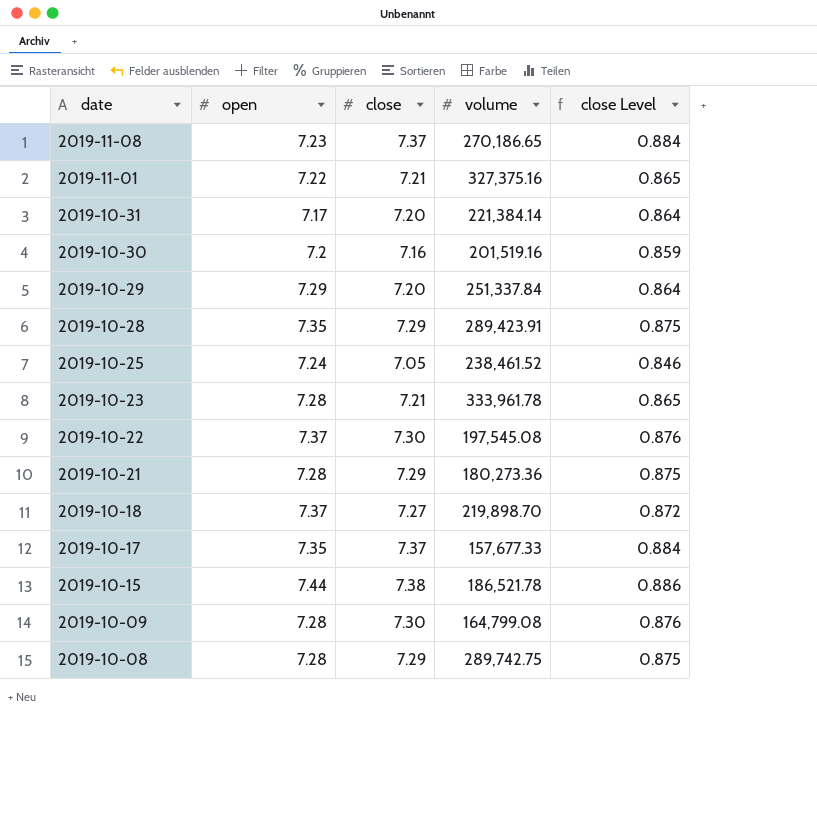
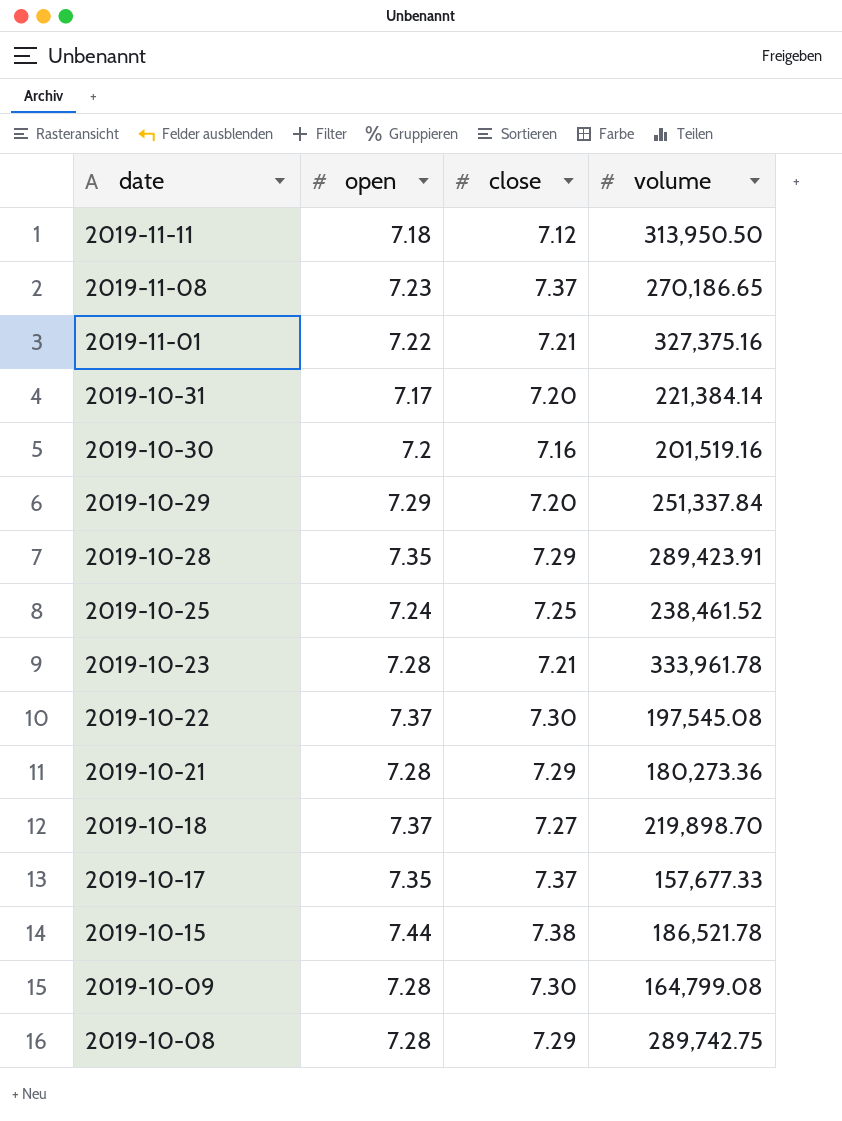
column close Level | formula: [close] * 0.12 -> none
row 2019-11-11: none -> 7.18 | 7.12 | 313,950.50
2019-10-25 | close: 7.05 -> 7.25

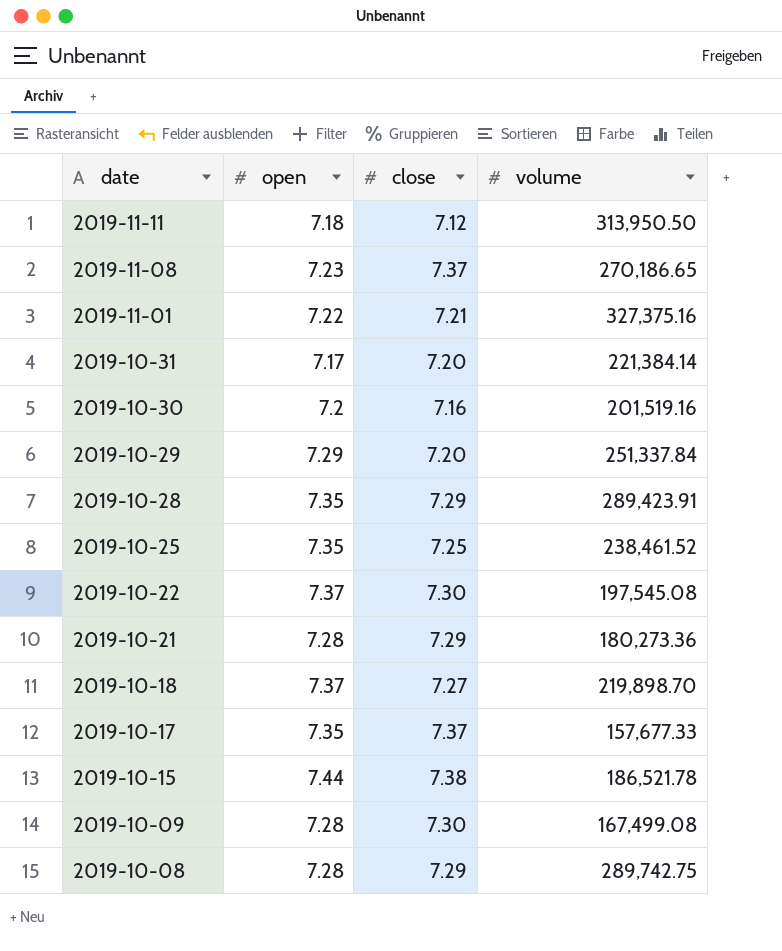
row 2019-10-23: 7.28 | 7.21 | 333,961.78 -> none
2019-10-25 | open: 7.24 -> 7.35
2019-10-09 | volume: 164,799.08 -> 167,499.08

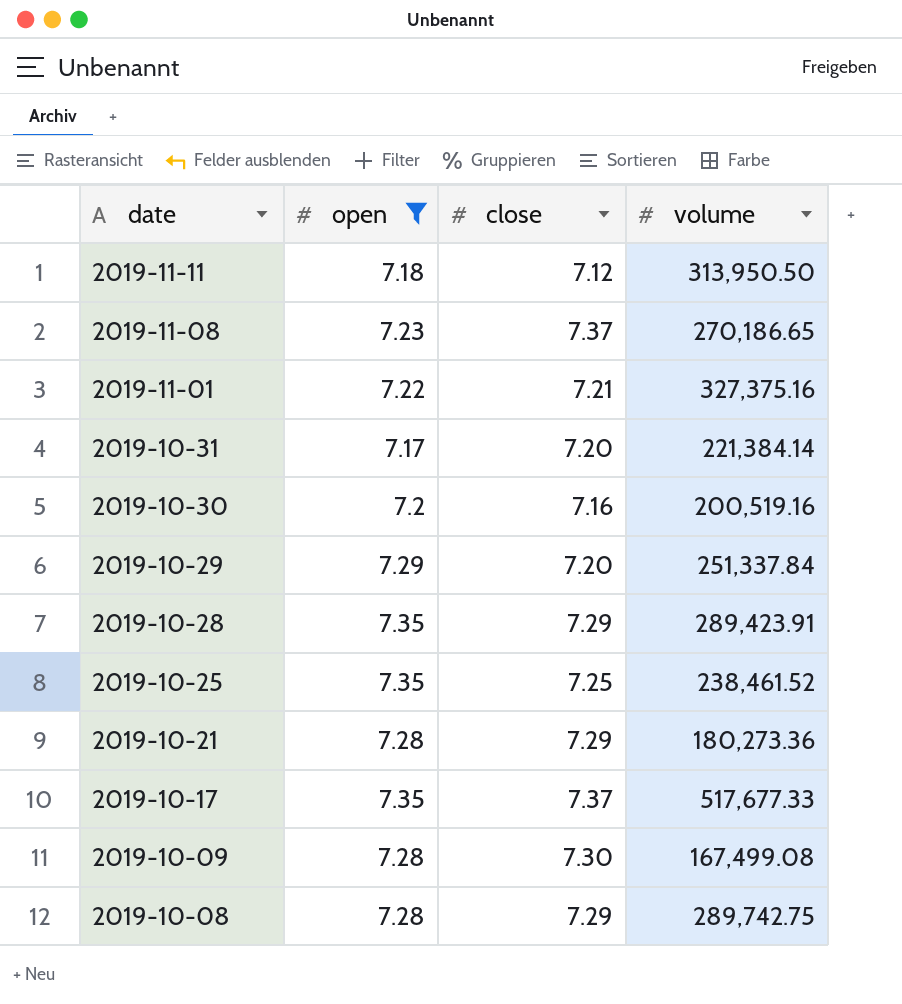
filter: none -> open <= 7.35
2019-10-30 | volume: 201,519.16 -> 200,519.16
2019-10-17 | volume: 157,677.33 -> 517,677.33

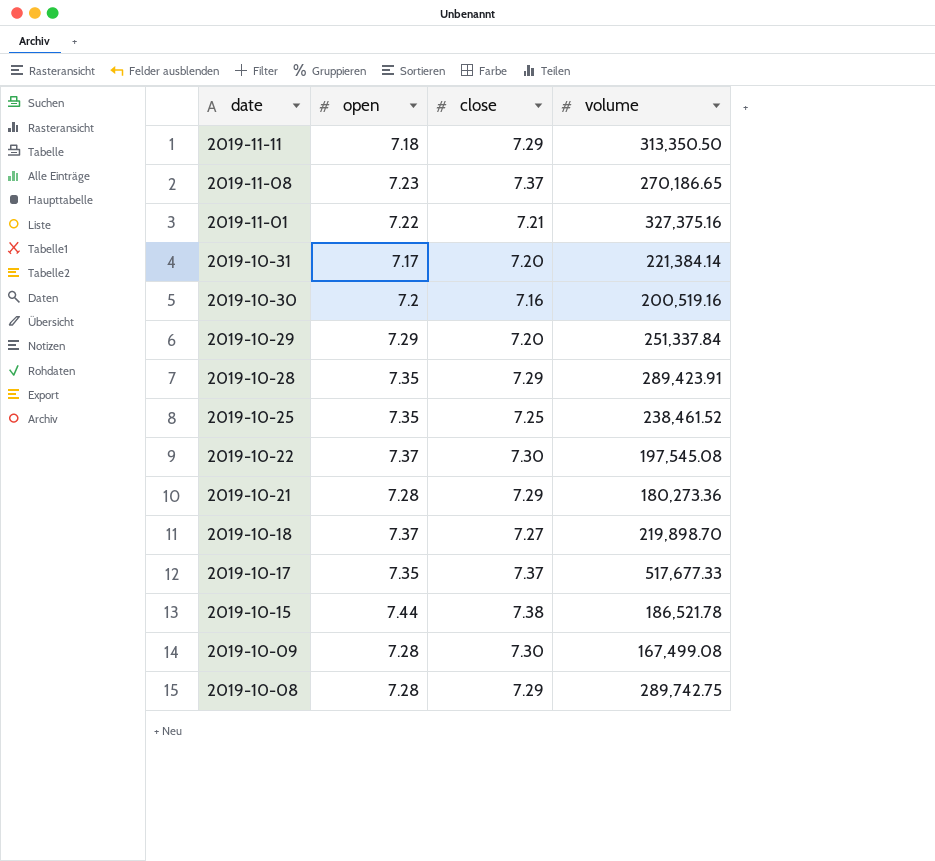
filter: open <= 7.35 -> none
2019-11-11 | close: 7.12 -> 7.29
2019-11-11 | volume: 313,950.50 -> 313,350.50

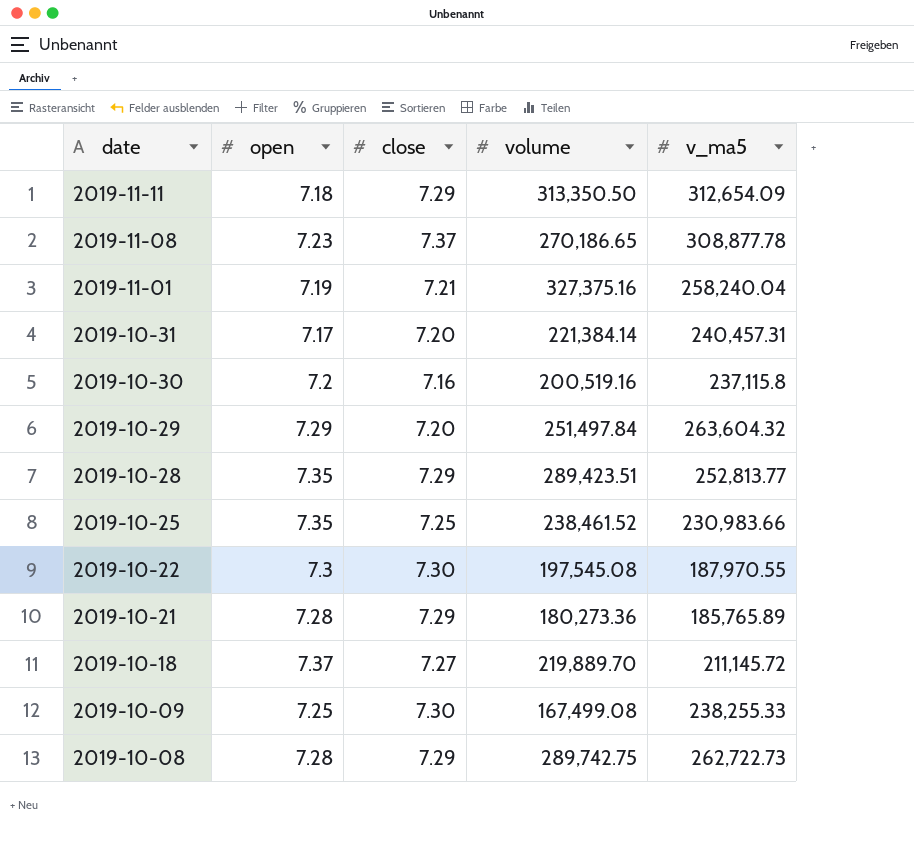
column v_ma5 | position: none -> 5
row 2019-10-17: 7.35 | 7.37 | 517,677.33 -> none
row 2019-10-15: 7.44 | 7.38 | 186,521.78 -> none
2019-11-01 | open: 7.22 -> 7.19
2019-10-29 | volume: 251,337.84 -> 251,497.84
2019-10-28 | volume: 289,423.91 -> 289,423.51
2019-10-22 | open: 7.37 -> 7.3
2019-10-18 | volume: 219,898.70 -> 219,889.70
2019-10-09 | open: 7.28 -> 7.25

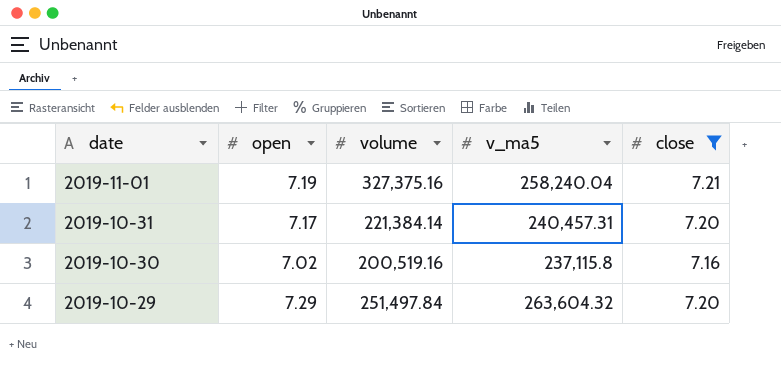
filter: none -> close <= 7.21
column close | position: 3 -> 5
2019-10-30 | open: 7.2 -> 7.02

